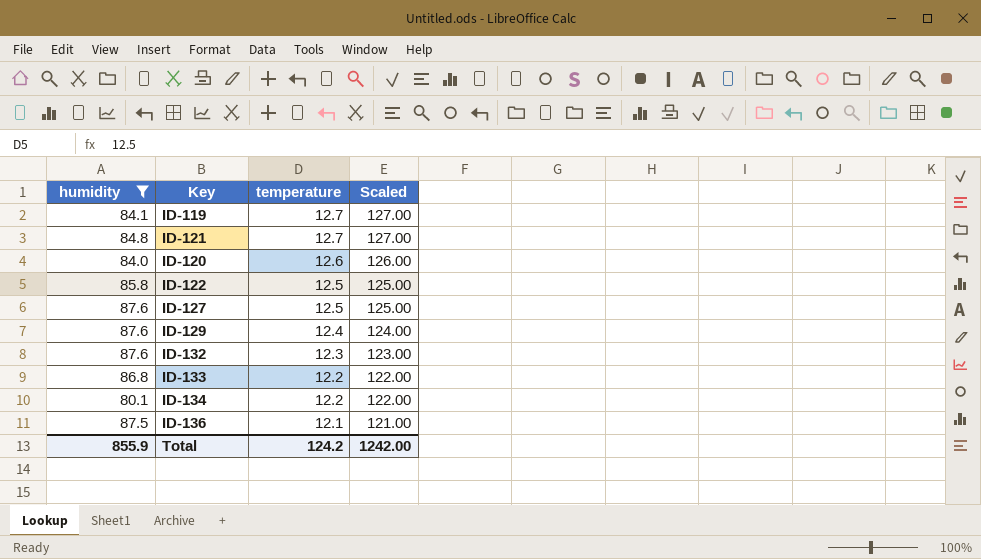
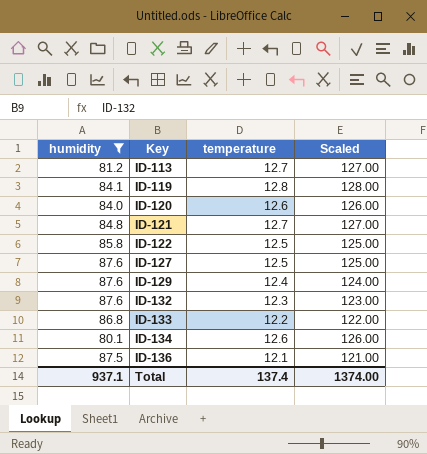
row order: temperature descending -> Key ascending
row ID-113: none -> 81.2 | 12.7 | 127.00
ID-119 | temperature: 12.7 -> 12.8
ID-119 | Scaled: 127.00 -> 128.00
ID-134 | temperature: 12.2 -> 12.6
ID-134 | Scaled: 122.00 -> 126.00
Total | humidity: 855.9 -> 937.1
Total | temperature: 124.2 -> 137.4
Total | Scaled: 1242.00 -> 1374.00

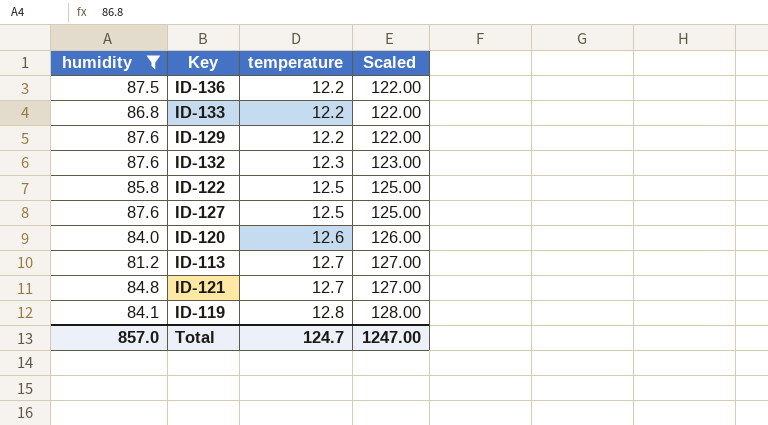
row order: Key ascending -> temperature ascending
row ID-134: 80.1 | 12.6 | 126.00 -> none
ID-136 | temperature: 12.1 -> 12.2
ID-136 | Scaled: 121.00 -> 122.00
ID-129 | temperature: 12.4 -> 12.2
ID-129 | Scaled: 124.00 -> 122.00
Total | humidity: 937.1 -> 857.0
Total | temperature: 137.4 -> 124.7
Total | Scaled: 1374.00 -> 1247.00

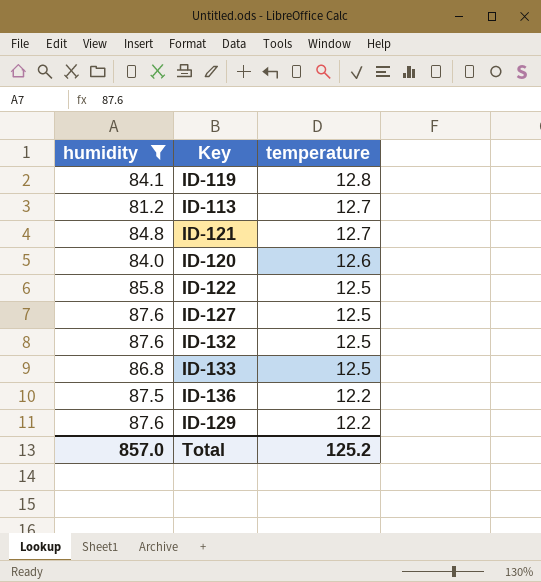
row order: temperature ascending -> temperature descending
column Scaled | formula: [temperature] * 10 -> none
ID-132 | temperature: 12.3 -> 12.5
ID-133 | temperature: 12.2 -> 12.5
Total | temperature: 124.7 -> 125.2

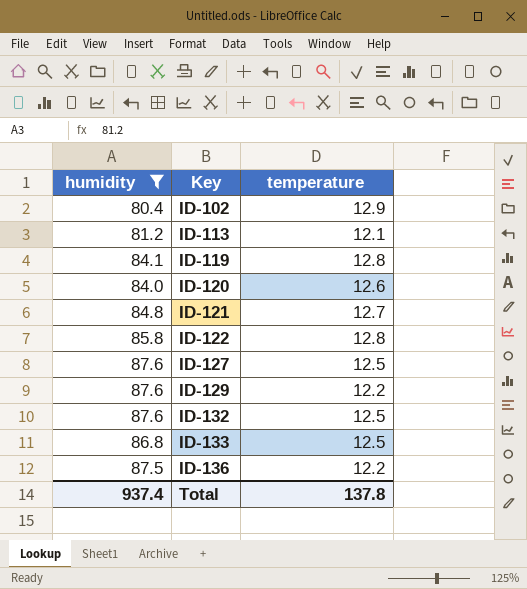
row order: temperature descending -> Key ascending
row ID-102: none -> 80.4 | 12.9
ID-113 | temperature: 12.7 -> 12.1
ID-122 | temperature: 12.5 -> 12.8
Total | humidity: 857.0 -> 937.4
Total | temperature: 125.2 -> 137.8

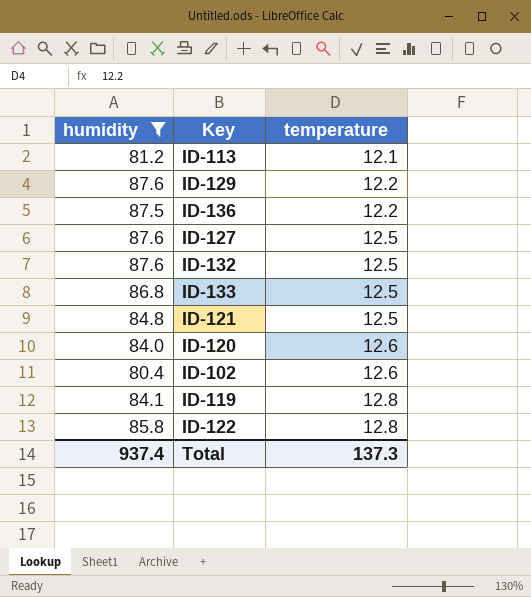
row order: Key ascending -> temperature ascending
ID-121 | temperature: 12.7 -> 12.5
ID-102 | temperature: 12.9 -> 12.6
Total | temperature: 137.8 -> 137.3

